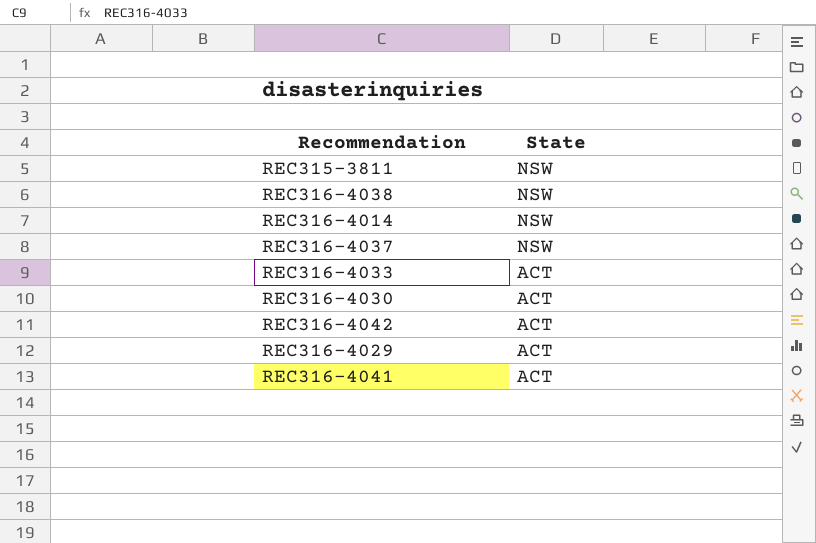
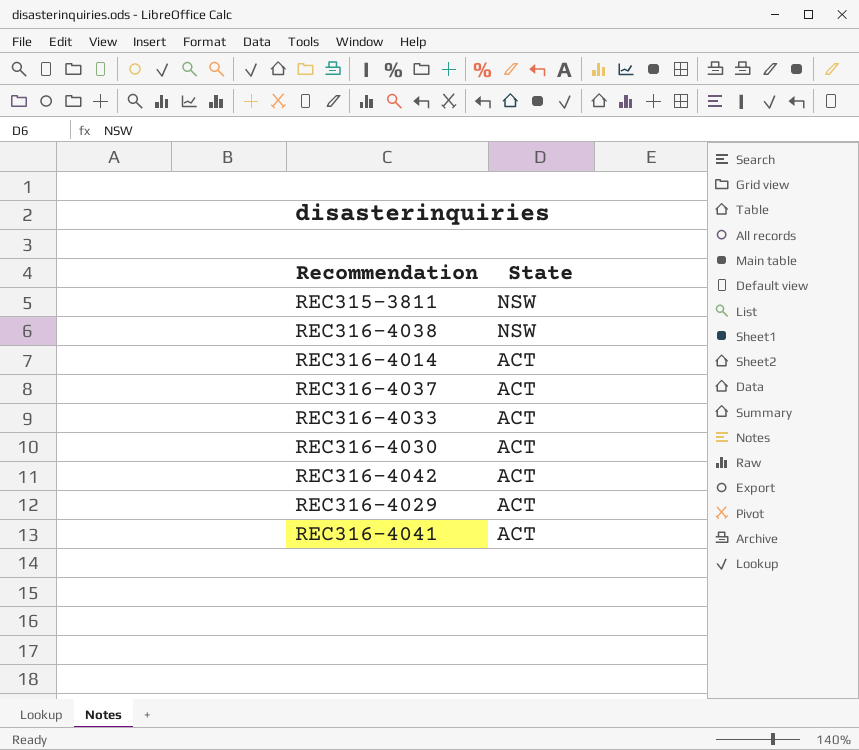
REC316-4014 | State: NSW -> ACT
REC316-4037 | State: NSW -> ACT

